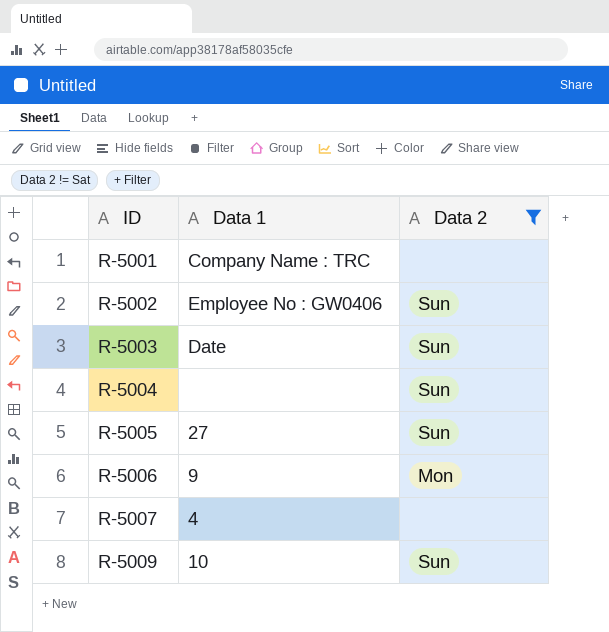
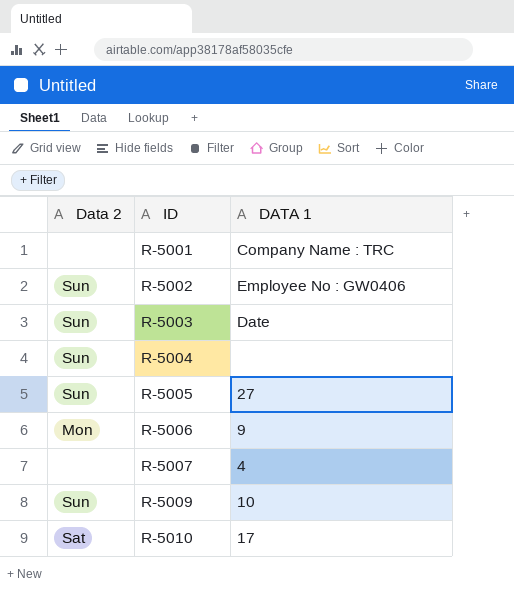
filter: Data 2 != Sat -> none
column Data 2 | position: 3 -> 1
column name: Data 1 -> DATA 1

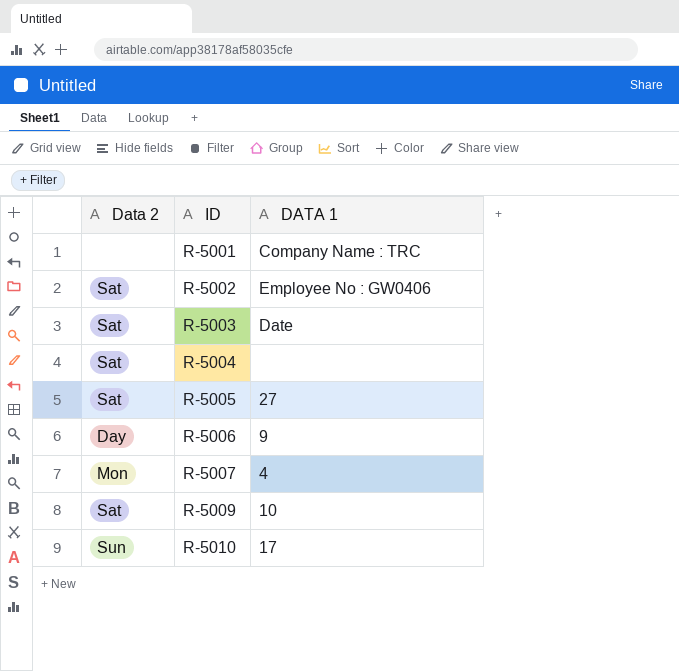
R-5002 | Data 2: Sun -> Sat
R-5003 | Data 2: Sun -> Sat
R-5004 | Data 2: Sun -> Sat
R-5005 | Data 2: Sun -> Sat
R-5006 | Data 2: Mon -> Day
R-5007 | Data 2: none -> Mon
R-5009 | Data 2: Sun -> Sat
R-5010 | Data 2: Sat -> Sun

